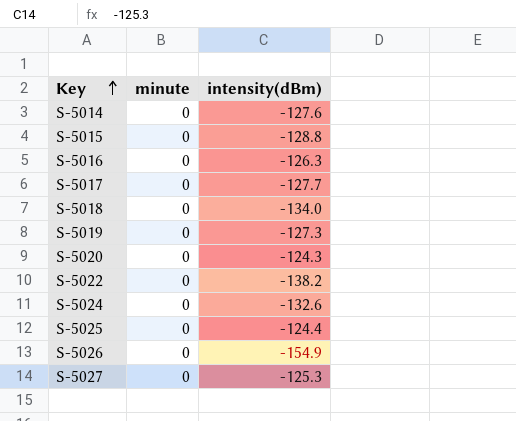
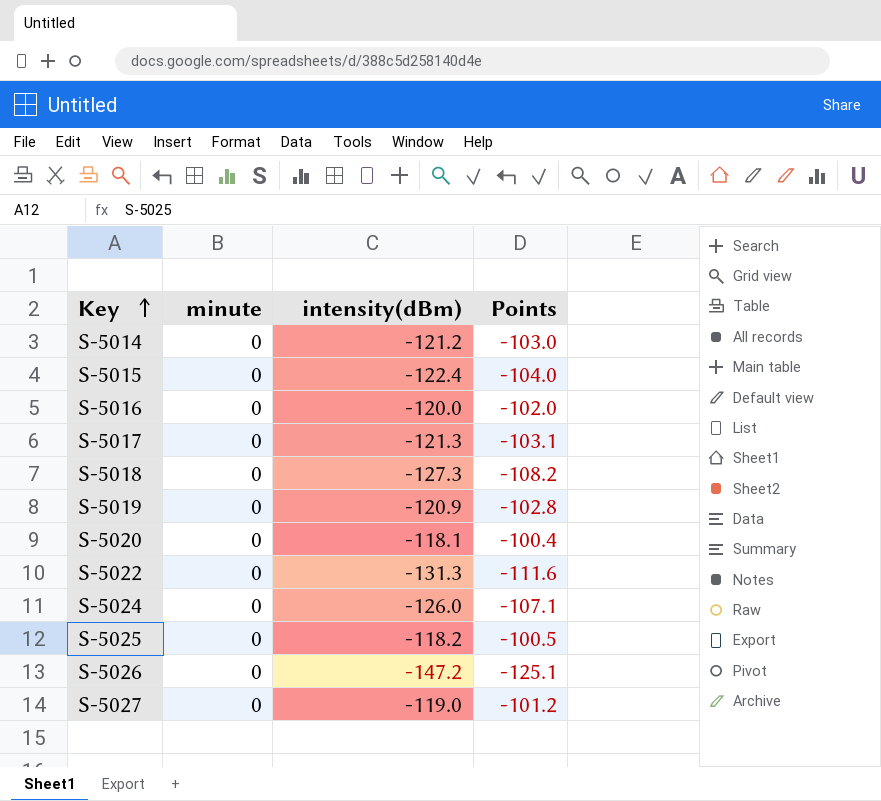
column Points | formula: none -> [intensity(dBm)] * 0.85
S-5014 | intensity(dBm): -127.6 -> -121.2
S-5015 | intensity(dBm): -128.8 -> -122.4
S-5016 | intensity(dBm): -126.3 -> -120.0
S-5017 | intensity(dBm): -127.7 -> -121.3
S-5018 | intensity(dBm): -134.0 -> -127.3
S-5019 | intensity(dBm): -127.3 -> -120.9
S-5020 | intensity(dBm): -124.3 -> -118.1
S-5022 | intensity(dBm): -138.2 -> -131.3
S-5024 | intensity(dBm): -132.6 -> -126.0
S-5025 | intensity(dBm): -124.4 -> -118.2
S-5026 | intensity(dBm): -154.9 -> -147.2
S-5027 | intensity(dBm): -125.3 -> -119.0

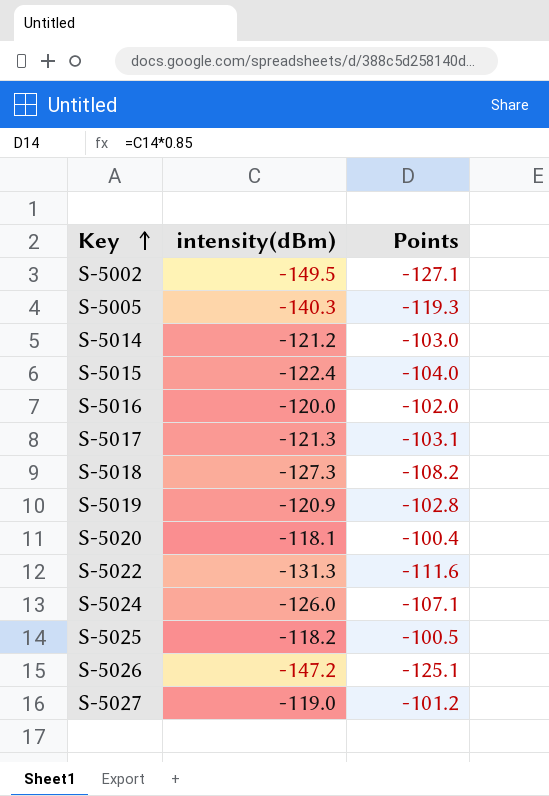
column minute | position: 2 -> none
row S-5002: none -> -149.5 | -127.1
row S-5005: none -> -140.3 | -119.3

